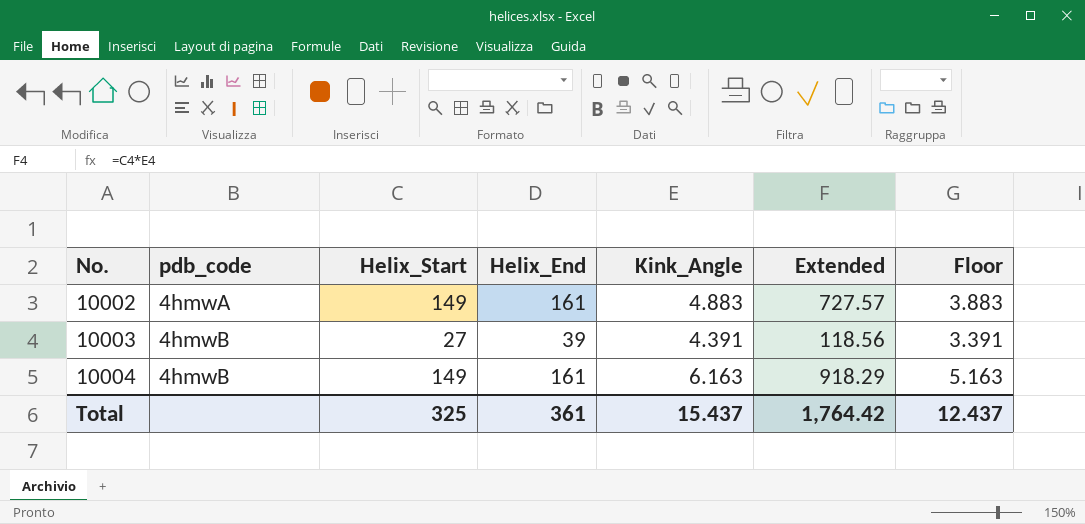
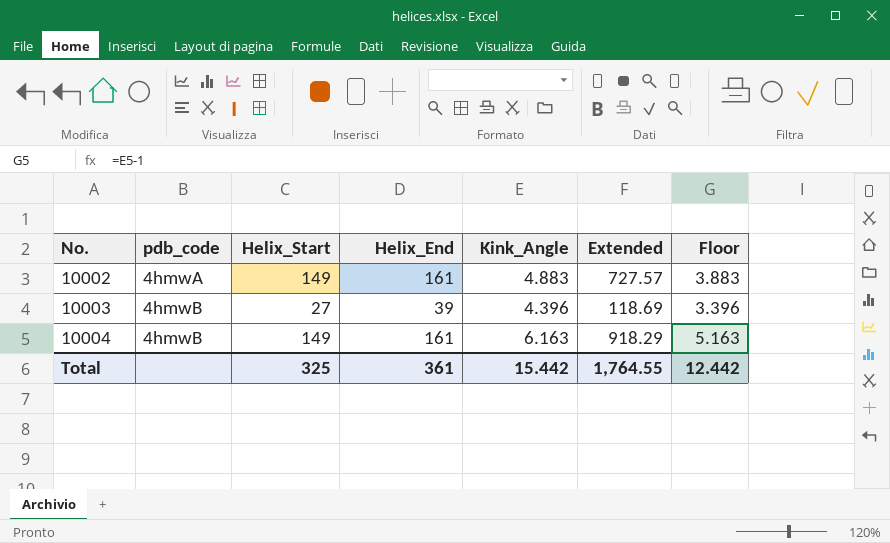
10003 | Kink_Angle: 4.391 -> 4.396
10003 | Extended: 118.56 -> 118.69
10003 | Floor: 3.391 -> 3.396
Total | Kink_Angle: 15.437 -> 15.442
Total | Extended: 1,764.42 -> 1,764.55
Total | Floor: 12.437 -> 12.442

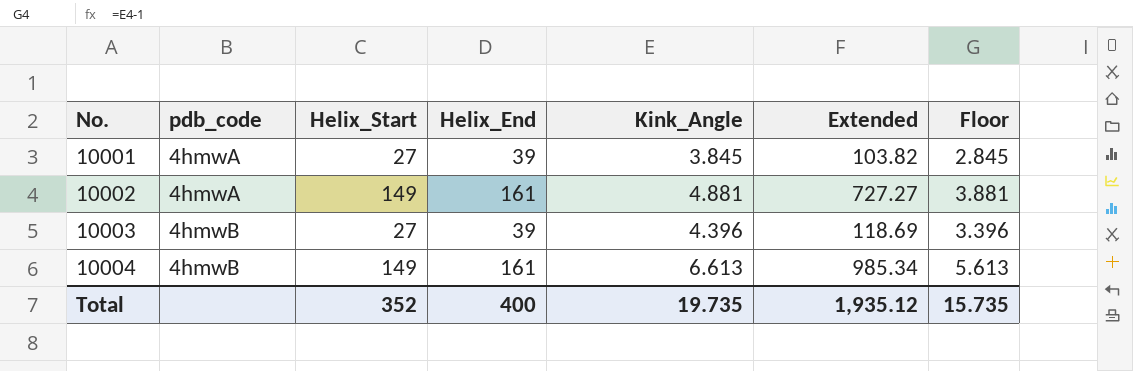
row 10001: none -> 4hmwA | 27 | 39 | 3.845 | 103.82 | 2.845
10002 | Kink_Angle: 4.883 -> 4.881
10002 | Extended: 727.57 -> 727.27
10002 | Floor: 3.883 -> 3.881
10004 | Kink_Angle: 6.163 -> 6.613
10004 | Extended: 918.29 -> 985.34
10004 | Floor: 5.163 -> 5.613
Total | Helix_Start: 325 -> 352
Total | Helix_End: 361 -> 400
Total | Kink_Angle: 15.442 -> 19.735
Total | Extended: 1,764.55 -> 1,935.12
Total | Floor: 12.442 -> 15.735

